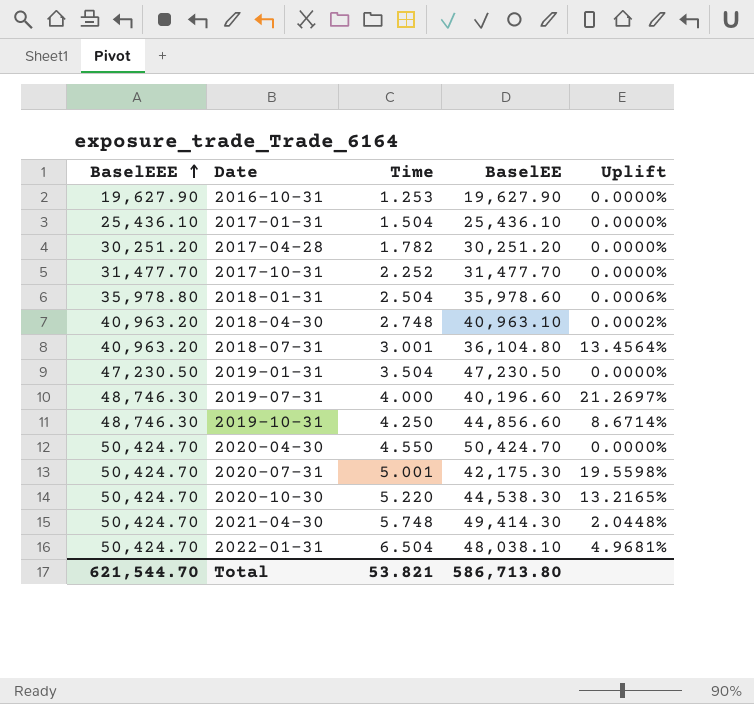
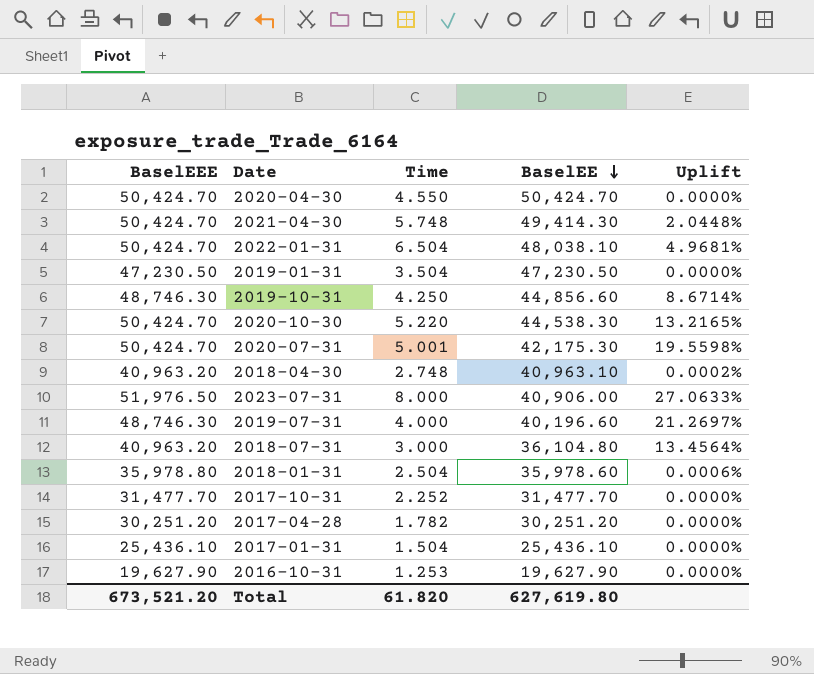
row order: BaselEEE ascending -> BaselEE descending
row 2023-07-31: none -> 51,976.50 | 8.000 | 40,906.00 | 27.0633%
2018-07-31 | Time: 3.001 -> 3.000
Total | BaselEEE: 621,544.70 -> 673,521.20
Total | Time: 53.821 -> 61.820
Total | BaselEE: 586,713.80 -> 627,619.80

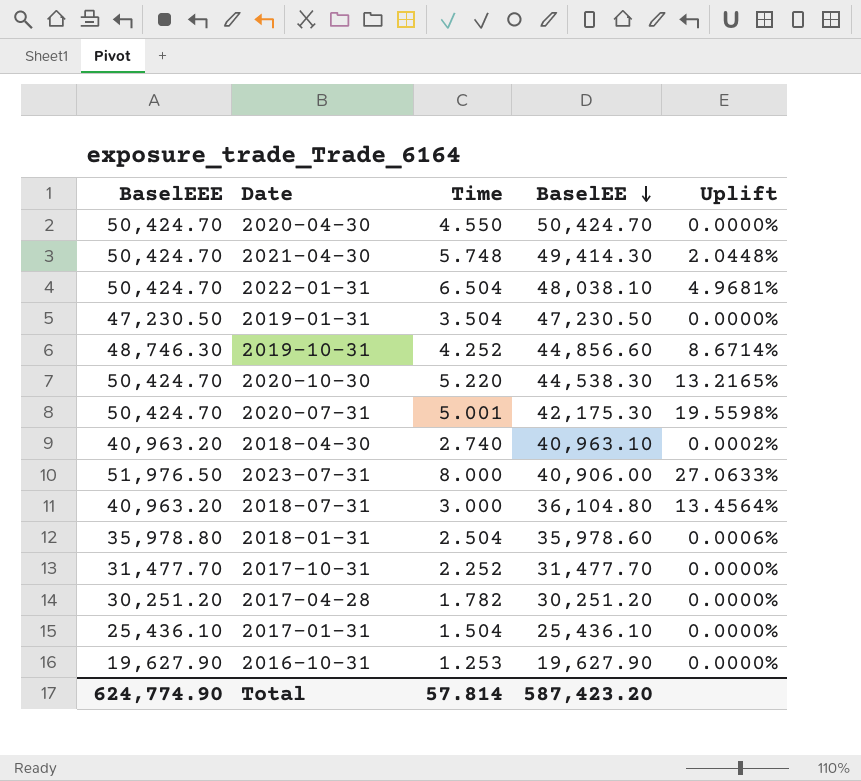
row 2019-07-31: 48,746.30 | 4.000 | 40,196.60 | 21.2697% -> none
2019-10-31 | Time: 4.250 -> 4.252
2018-04-30 | Time: 2.748 -> 2.740
Total | BaselEEE: 673,521.20 -> 624,774.90
Total | Time: 61.820 -> 57.814
Total | BaselEE: 627,619.80 -> 587,423.20

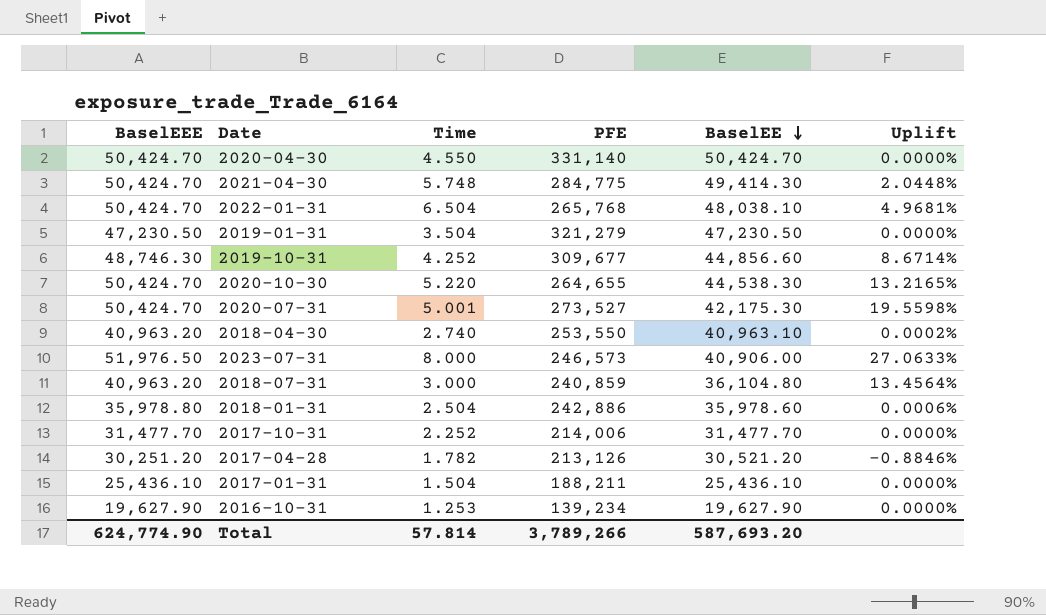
column PFE | position: none -> 4
2017-04-28 | BaselEE: 30,251.20 -> 30,521.20
2017-04-28 | Uplift: 0.0000% -> -0.8846%
Total | BaselEE: 587,423.20 -> 587,693.20

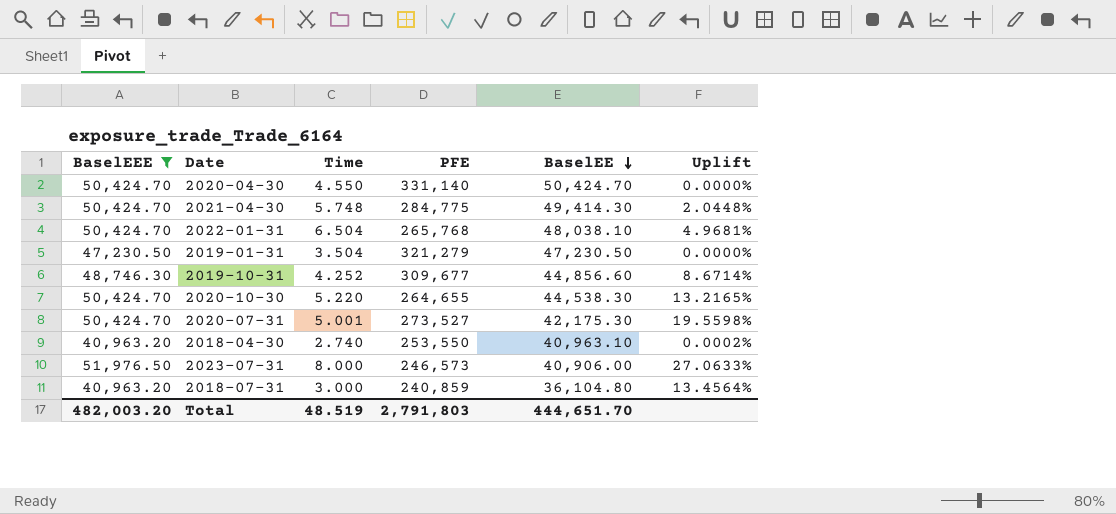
filter: none -> BaselEEE >= 40,963.20
Total | BaselEEE: 624,774.90 -> 482,003.20
Total | Time: 57.814 -> 48.519
Total | PFE: 3,789,266 -> 2,791,803
Total | BaselEE: 587,693.20 -> 444,651.70

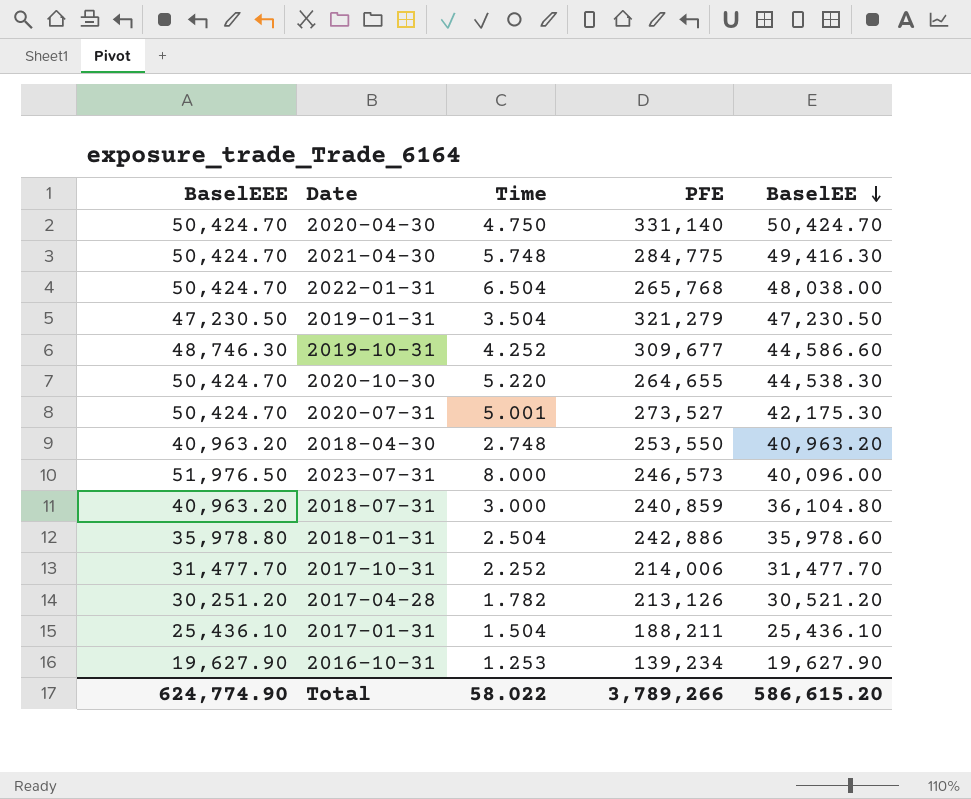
filter: BaselEEE >= 40,963.20 -> none
column Uplift | formula: ([BaselEEE] - [BaselEE]) / [BaselEE] -> none
2020-04-30 | Time: 4.550 -> 4.750
2021-04-30 | BaselEE: 49,414.30 -> 49,416.30
2022-01-31 | BaselEE: 48,038.10 -> 48,038.00
2019-10-31 | BaselEE: 44,856.60 -> 44,586.60
2018-04-30 | Time: 2.740 -> 2.748
2018-04-30 | BaselEE: 40,963.10 -> 40,963.20
2023-07-31 | BaselEE: 40,906.00 -> 40,096.00
Total | BaselEEE: 482,003.20 -> 624,774.90
Total | Time: 48.519 -> 58.022
Total | PFE: 2,791,803 -> 3,789,266
Total | BaselEE: 444,651.70 -> 586,615.20

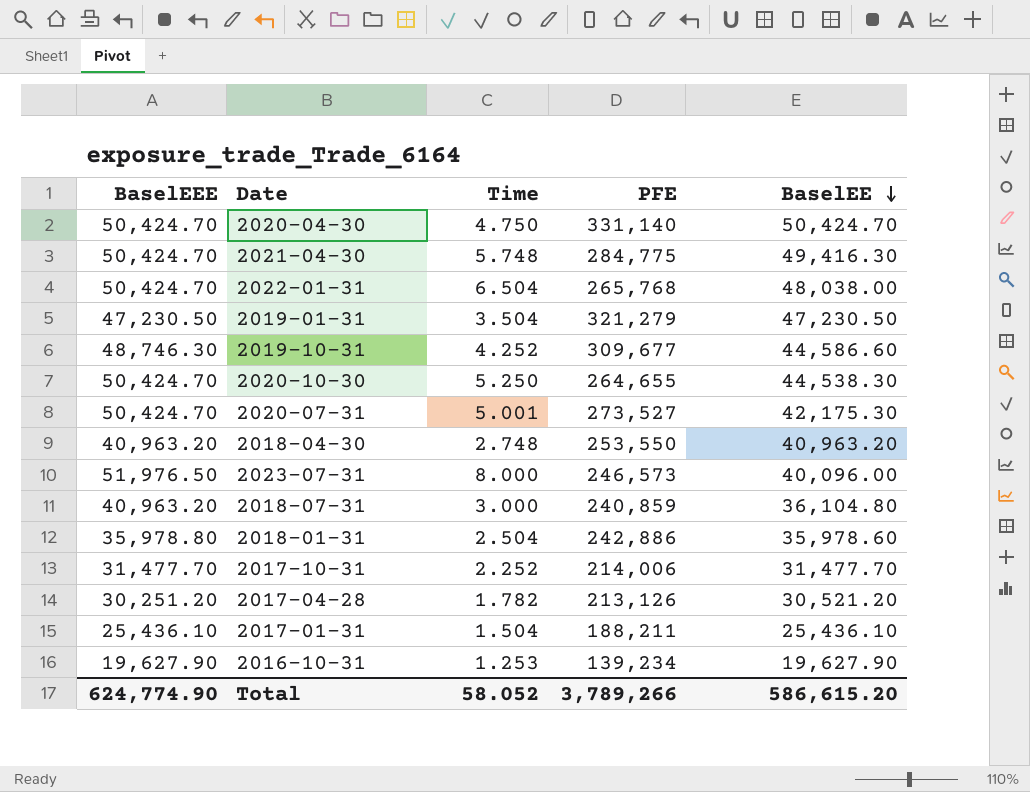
2020-10-30 | Time: 5.220 -> 5.250
Total | Time: 58.022 -> 58.052

